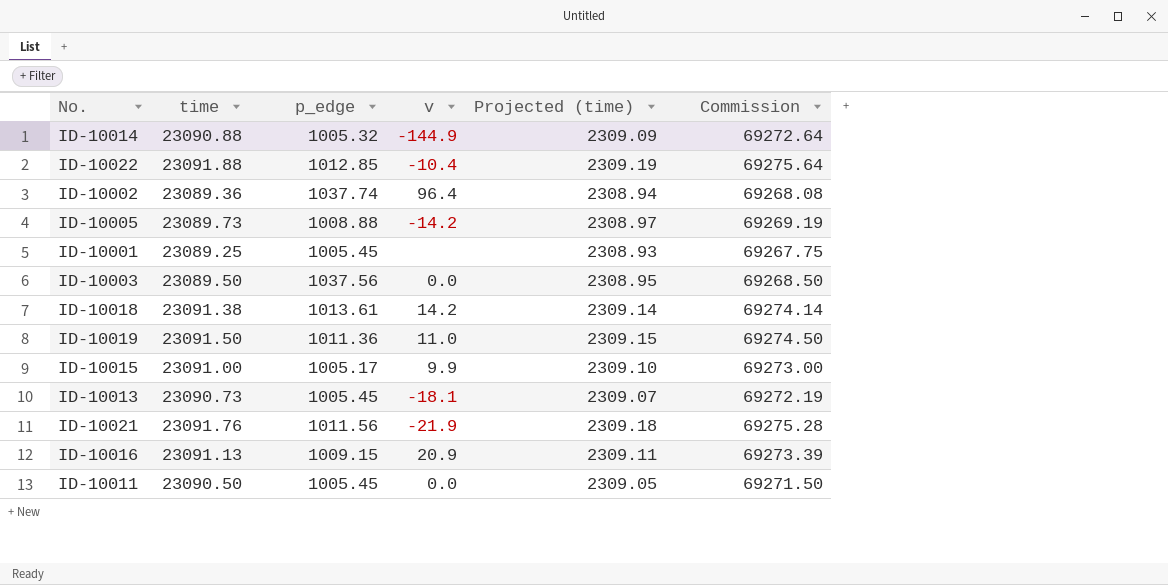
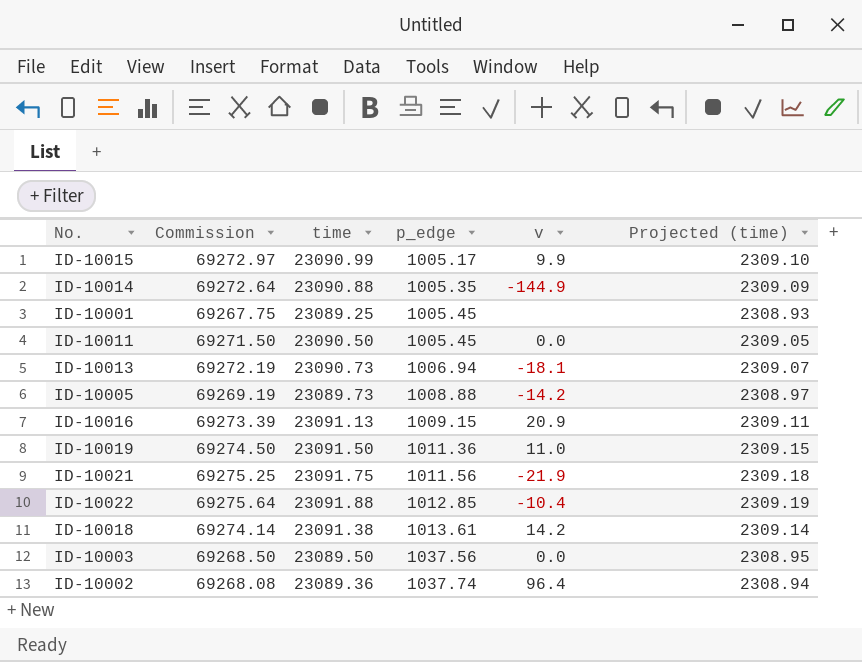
row order: none -> p_edge ascending
column Commission | position: 6 -> 2
ID-10015 | Commission: 69273.00 -> 69272.97
ID-10015 | time: 23091.00 -> 23090.99
ID-10014 | p_edge: 1005.32 -> 1005.35
ID-10013 | p_edge: 1005.45 -> 1006.94
ID-10021 | Commission: 69275.28 -> 69275.25
ID-10021 | time: 23091.76 -> 23091.75

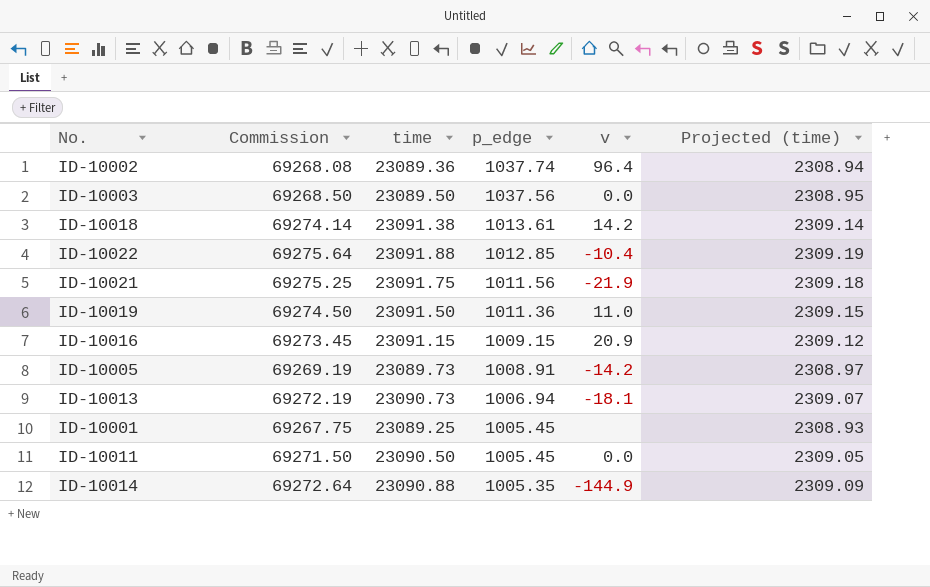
row order: p_edge ascending -> p_edge descending
row ID-10015: 69272.97 | 23090.99 | 1005.17 | 9.9 | 2309.10 -> none
ID-10016 | Commission: 69273.39 -> 69273.45
ID-10016 | time: 23091.13 -> 23091.15
ID-10016 | Projected (time): 2309.11 -> 2309.12
ID-10005 | p_edge: 1008.88 -> 1008.91

